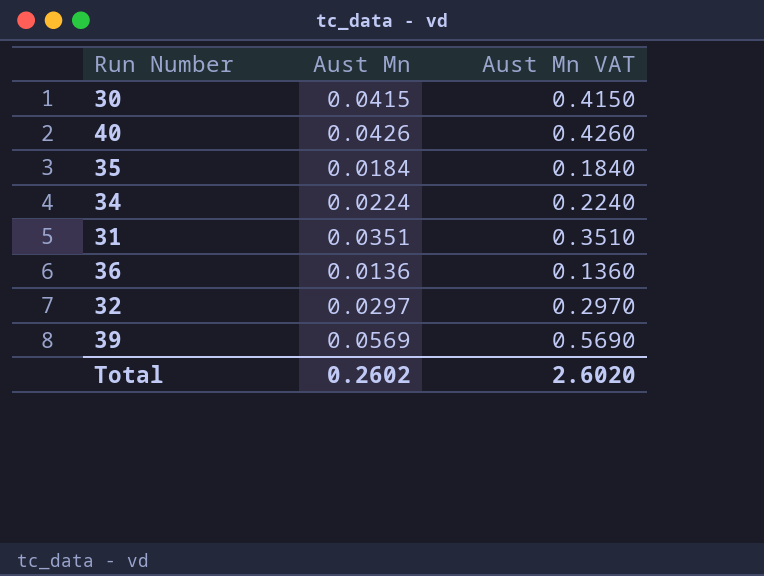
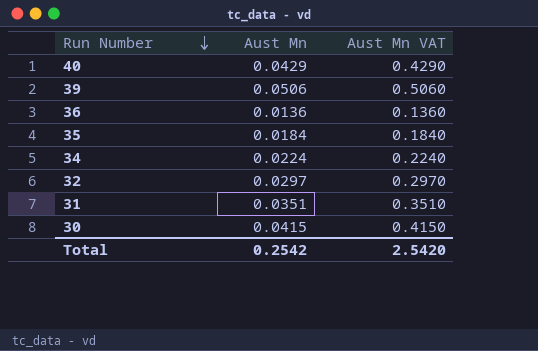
row order: none -> Run Number descending
40 | Aust Mn: 0.0426 -> 0.0429
40 | Aust Mn VAT: 0.4260 -> 0.4290
39 | Aust Mn: 0.0569 -> 0.0506
39 | Aust Mn VAT: 0.5690 -> 0.5060
Total | Aust Mn: 0.2602 -> 0.2542
Total | Aust Mn VAT: 2.6020 -> 2.5420

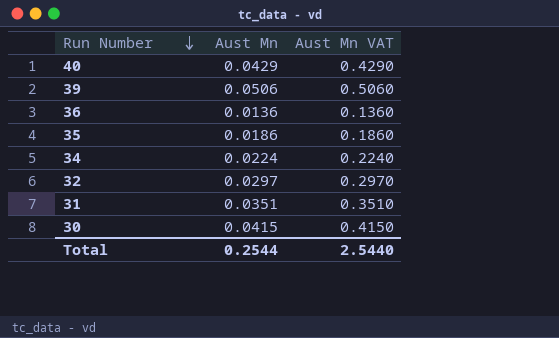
35 | Aust Mn: 0.0184 -> 0.0186
35 | Aust Mn VAT: 0.1840 -> 0.1860
Total | Aust Mn: 0.2542 -> 0.2544
Total | Aust Mn VAT: 2.5420 -> 2.5440

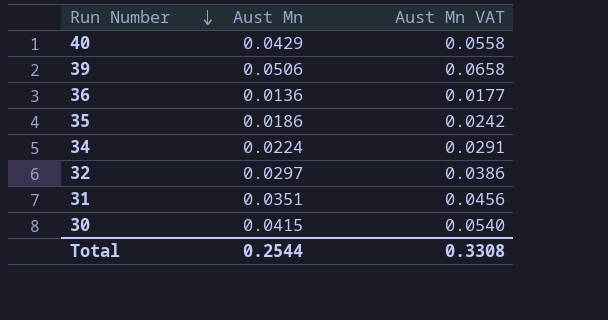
column Aust Mn VAT | formula: [Aust Mn] * 10 -> [Aust Mn] * 1.3
Total | Aust Mn VAT: 2.5440 -> 0.3308

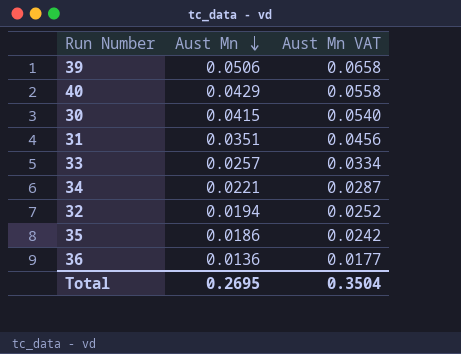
row order: Run Number descending -> Aust Mn descending
row 33: none -> 0.0257 | 0.0334
34 | Aust Mn: 0.0224 -> 0.0221
34 | Aust Mn VAT: 0.0291 -> 0.0287
32 | Aust Mn: 0.0297 -> 0.0194
32 | Aust Mn VAT: 0.0386 -> 0.0252
Total | Aust Mn: 0.2544 -> 0.2695
Total | Aust Mn VAT: 0.3308 -> 0.3504

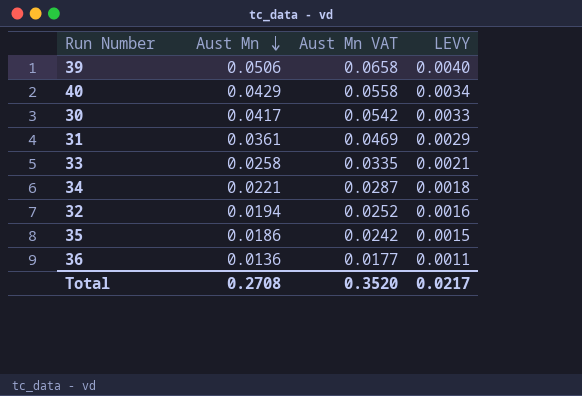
column LEVY | formula: none -> [Aust Mn] * 0.08
30 | Aust Mn: 0.0415 -> 0.0417
30 | Aust Mn VAT: 0.0540 -> 0.0542
31 | Aust Mn: 0.0351 -> 0.0361
31 | Aust Mn VAT: 0.0456 -> 0.0469
33 | Aust Mn: 0.0257 -> 0.0258
33 | Aust Mn VAT: 0.0334 -> 0.0335
Total | Aust Mn: 0.2695 -> 0.2708
Total | Aust Mn VAT: 0.3504 -> 0.3520

